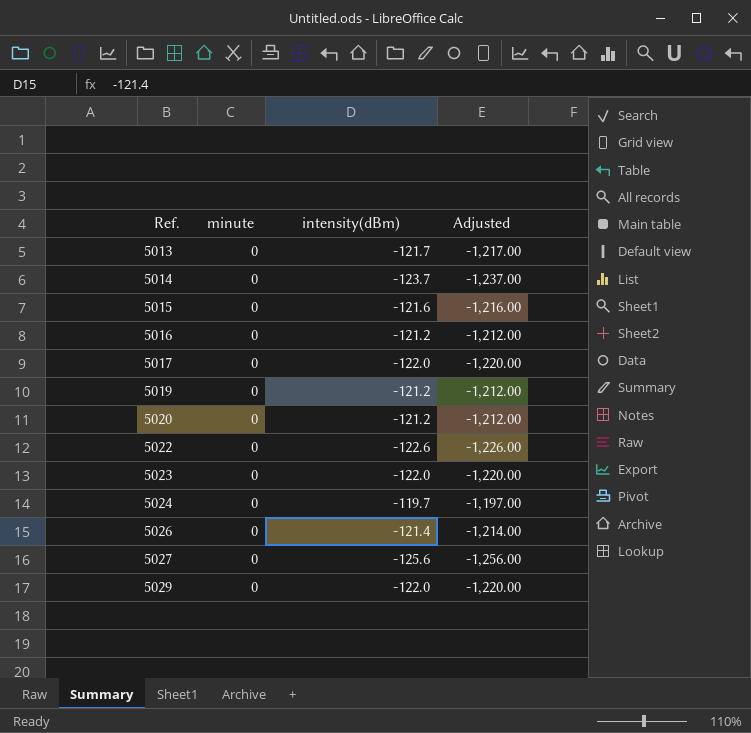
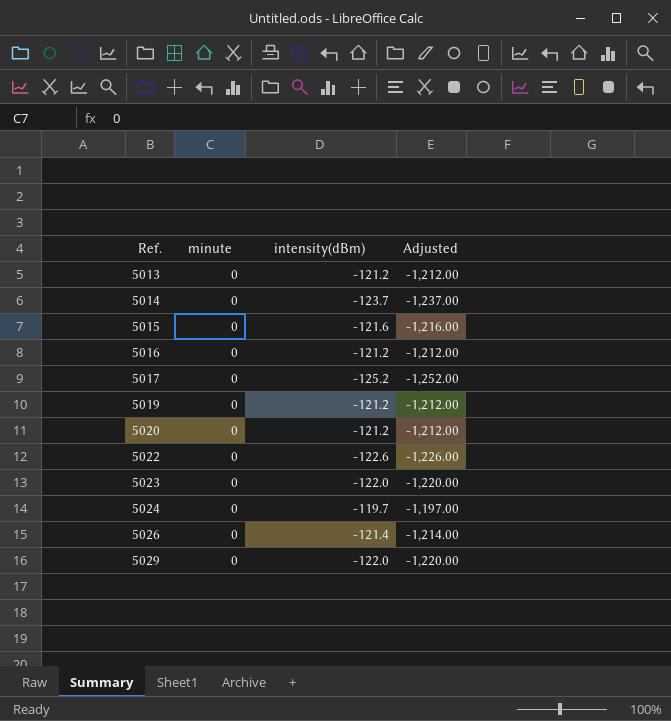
row 5027: 0 | -125.6 | -1,256.00 -> none
5013 | intensity(dBm): -121.7 -> -121.2
5013 | Adjusted: -1,217.00 -> -1,212.00
5017 | intensity(dBm): -122.0 -> -125.2
5017 | Adjusted: -1,220.00 -> -1,252.00

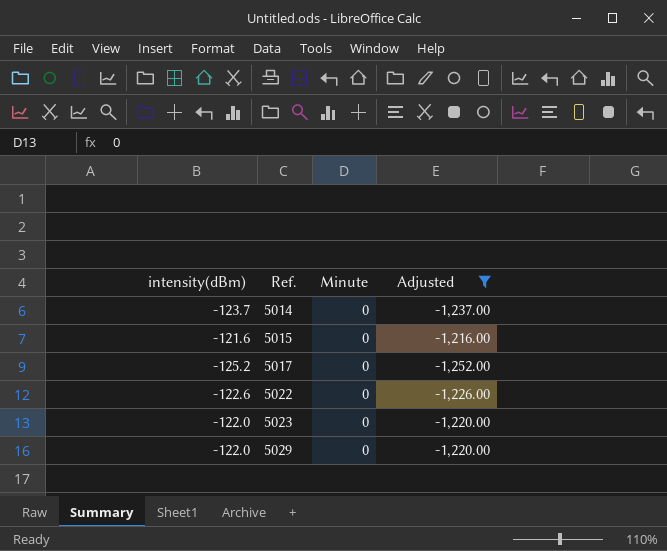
filter: none -> Adjusted <= -1,216.00
column intensity(dBm) | position: 3 -> 1
column name: minute -> Minute

